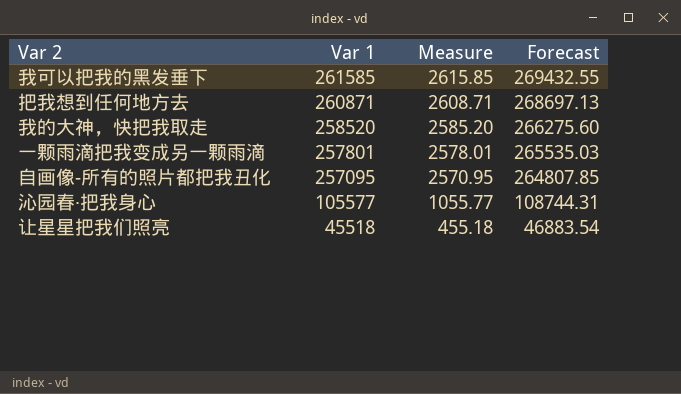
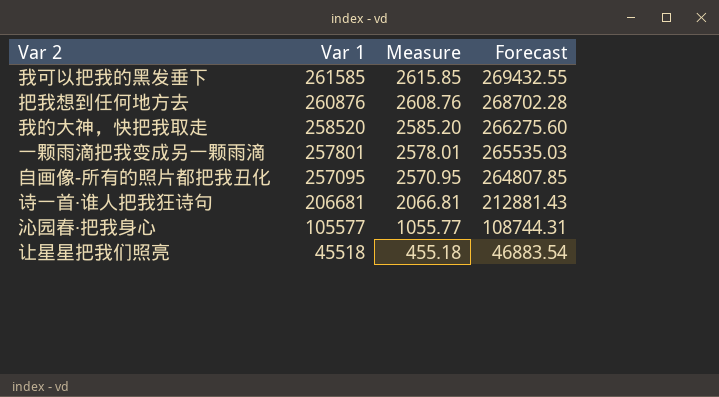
把我想到任何地方去 | Var 1: 260871 -> 260876
把我想到任何地方去 | Measure: 2608.71 -> 2608.76
把我想到任何地方去 | Forecast: 268697.13 -> 268702.28
row 诗一首·谁人把我狂诗句: none -> 206681 | 2066.81 | 212881.43

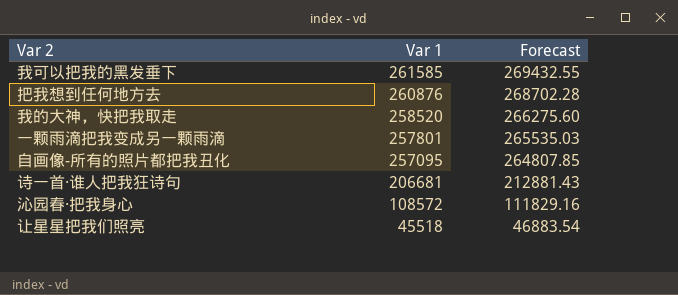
column Measure | formula: [Var 1] * 0.01 -> none
沁园春·把我身心 | Var 1: 105577 -> 108572
沁园春·把我身心 | Forecast: 108744.31 -> 111829.16

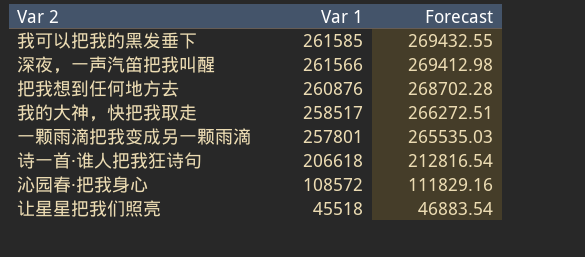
row 自画像-所有的照片都把我丑化: 257095 | 264807.85 -> none
row 深夜，一声汽笛把我叫醒: none -> 261566 | 269412.98
我的大神，快把我取走 | Var 1: 258520 -> 258517
我的大神，快把我取走 | Forecast: 266275.60 -> 266272.51
诗一首·谁人把我狂诗句 | Var 1: 206681 -> 206618
诗一首·谁人把我狂诗句 | Forecast: 212881.43 -> 212816.54

